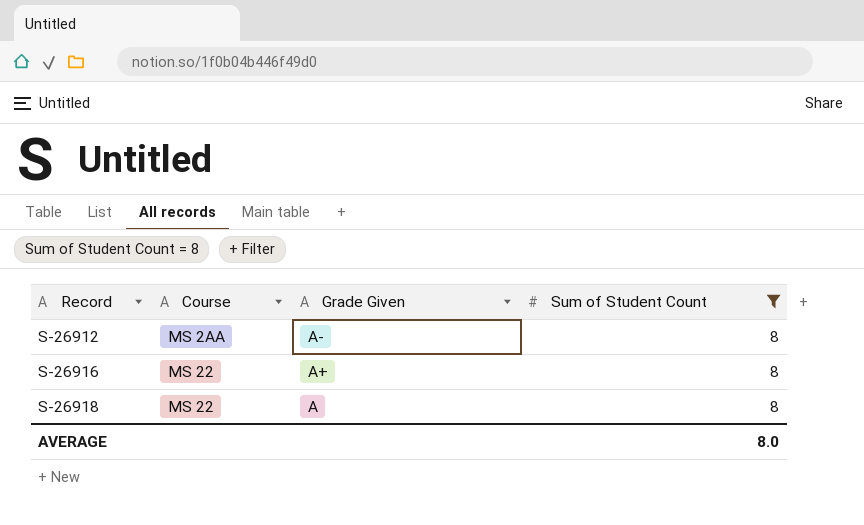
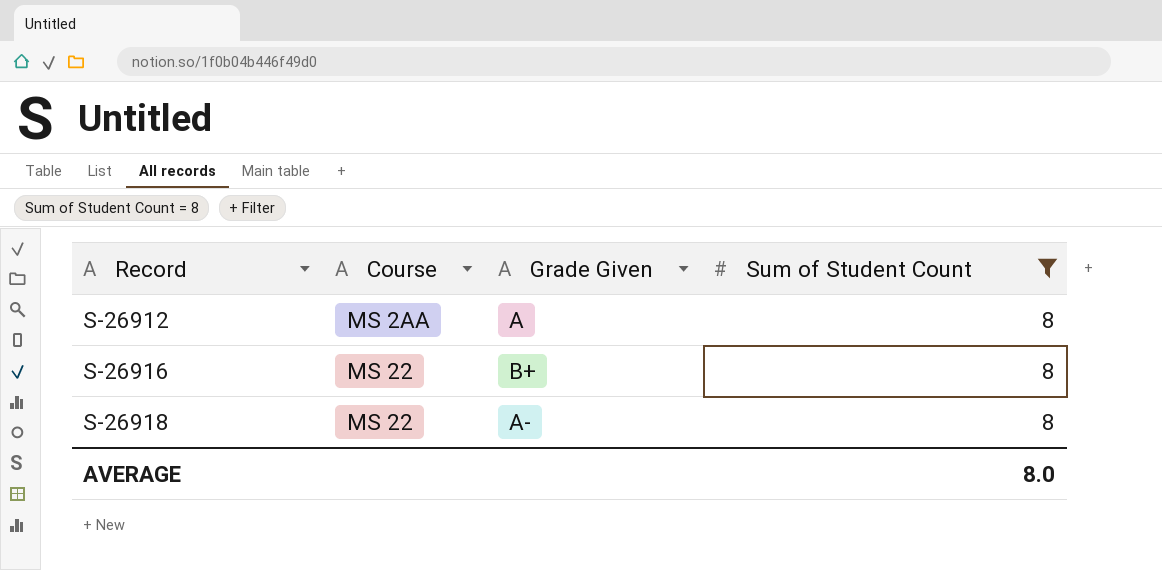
S-26912 | Grade Given: A- -> A
S-26916 | Grade Given: A+ -> B+
S-26918 | Grade Given: A -> A-

